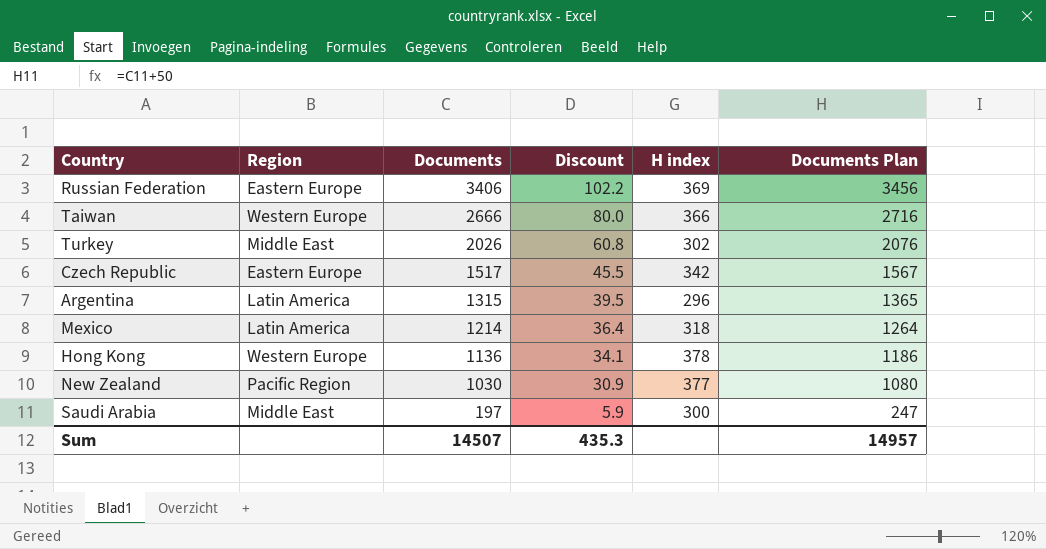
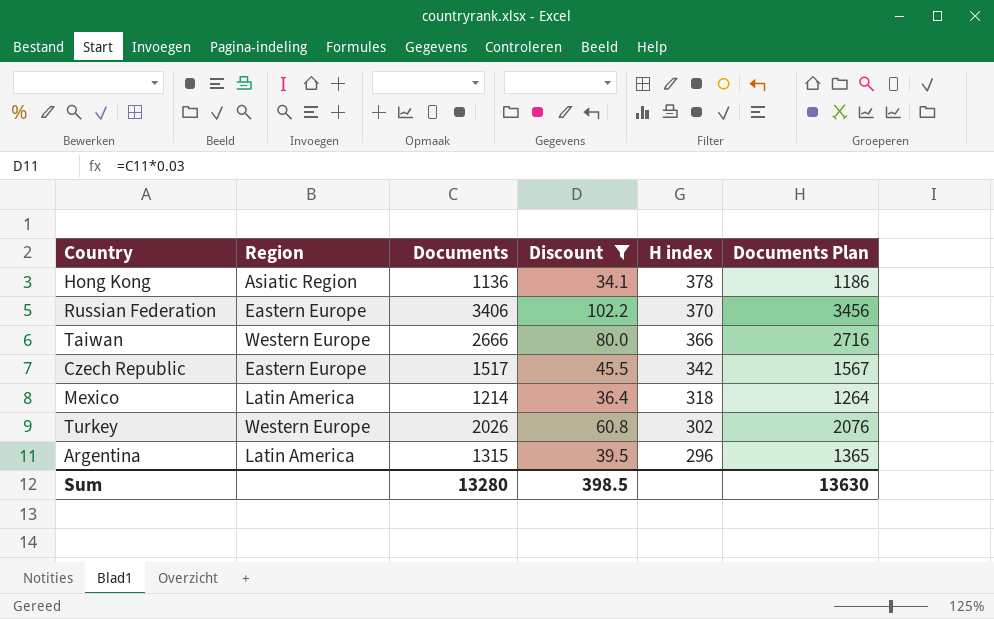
filter: none -> Discount >= 34.1
row order: Documents descending -> H index descending
Hong Kong | Region: Western Europe -> Asiatic Region
Russian Federation | H index: 369 -> 370
Turkey | Region: Middle East -> Western Europe
Sum | Documents: 14507 -> 13280
Sum | Discount: 435.3 -> 398.5
Sum | Documents Plan: 14957 -> 13630

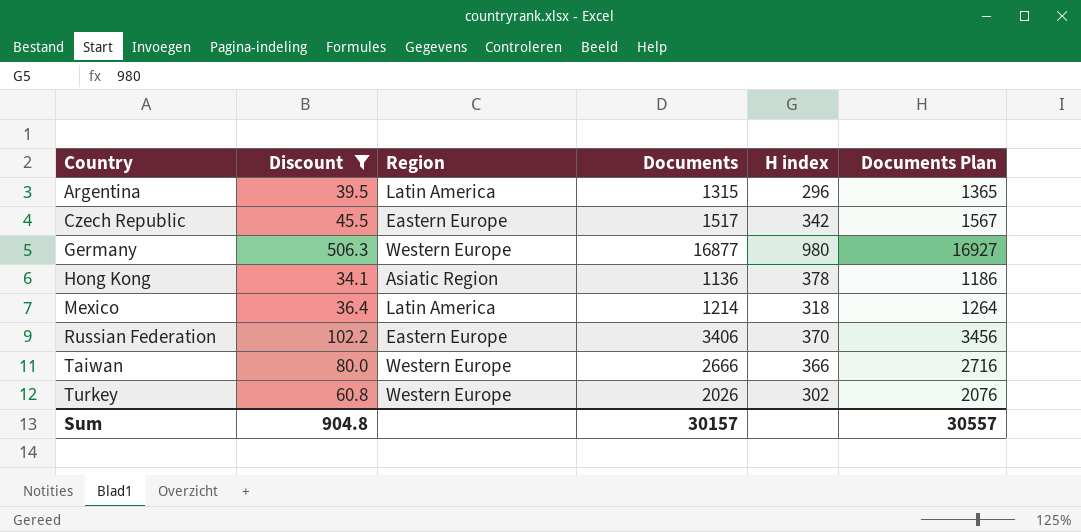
row order: H index descending -> Country ascending
column Discount | position: 4 -> 2
row Germany: none -> 506.3 | Western Europe | 16877 | 980 | 16927
Sum | Discount: 398.5 -> 904.8
Sum | Documents: 13280 -> 30157
Sum | Documents Plan: 13630 -> 30557

